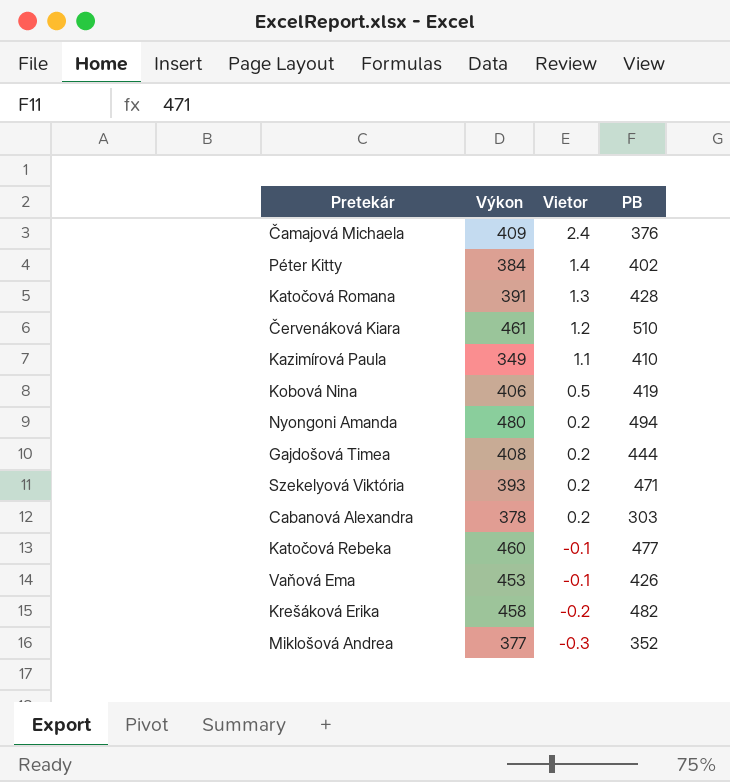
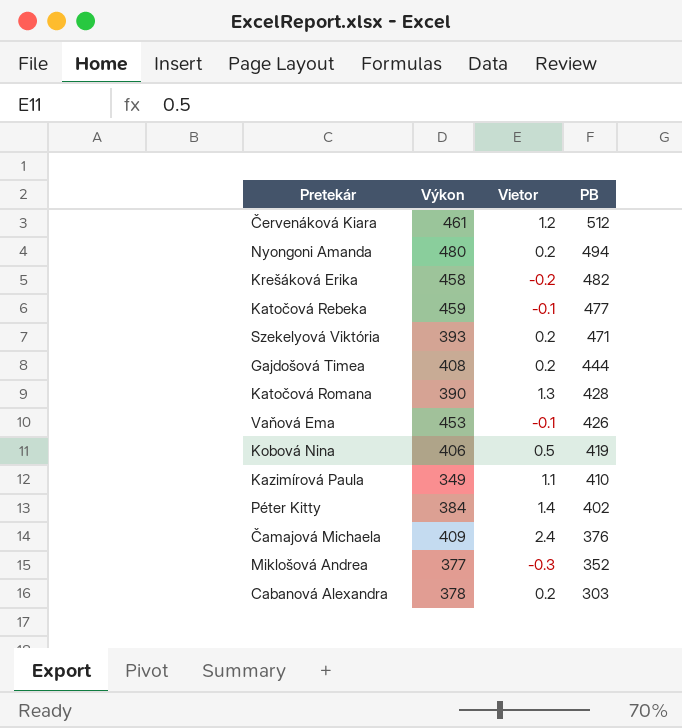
row order: Vietor descending -> PB descending
Červenáková Kiara | PB: 510 -> 512
Katočová Rebeka | Výkon: 460 -> 459
Katočová Romana | Výkon: 391 -> 390

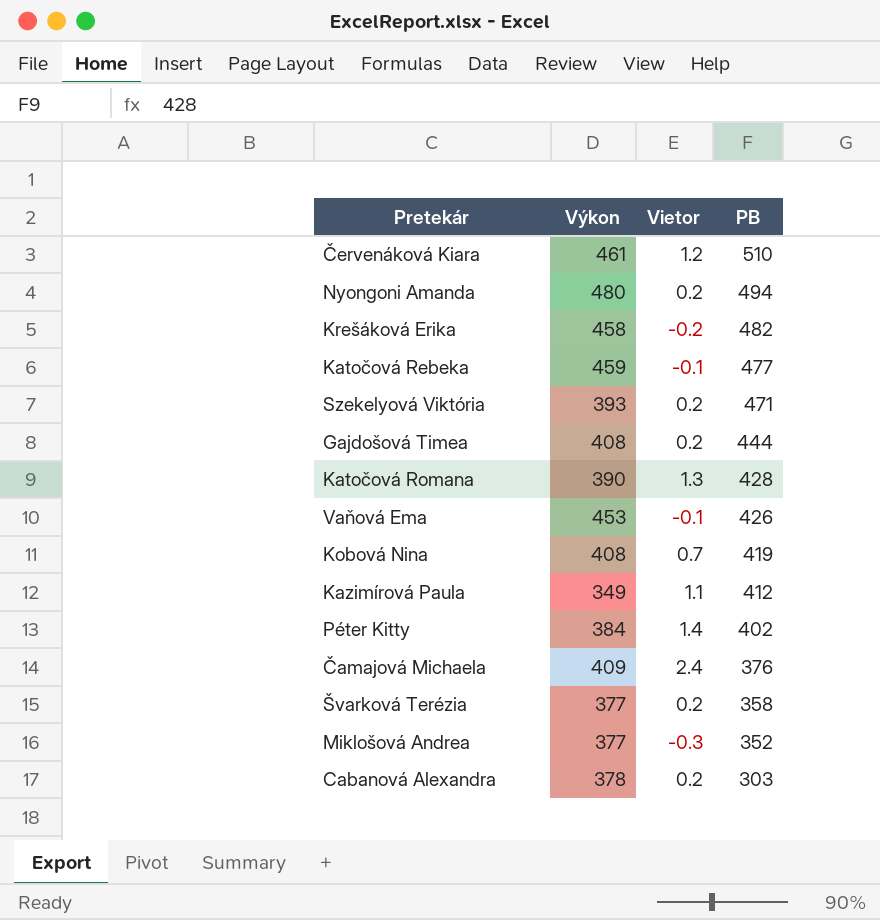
Červenáková Kiara | PB: 512 -> 510
Kobová Nina | Výkon: 406 -> 408
Kobová Nina | Vietor: 0.5 -> 0.7
Kazimírová Paula | PB: 410 -> 412
row Švarková Terézia: none -> 377 | 0.2 | 358

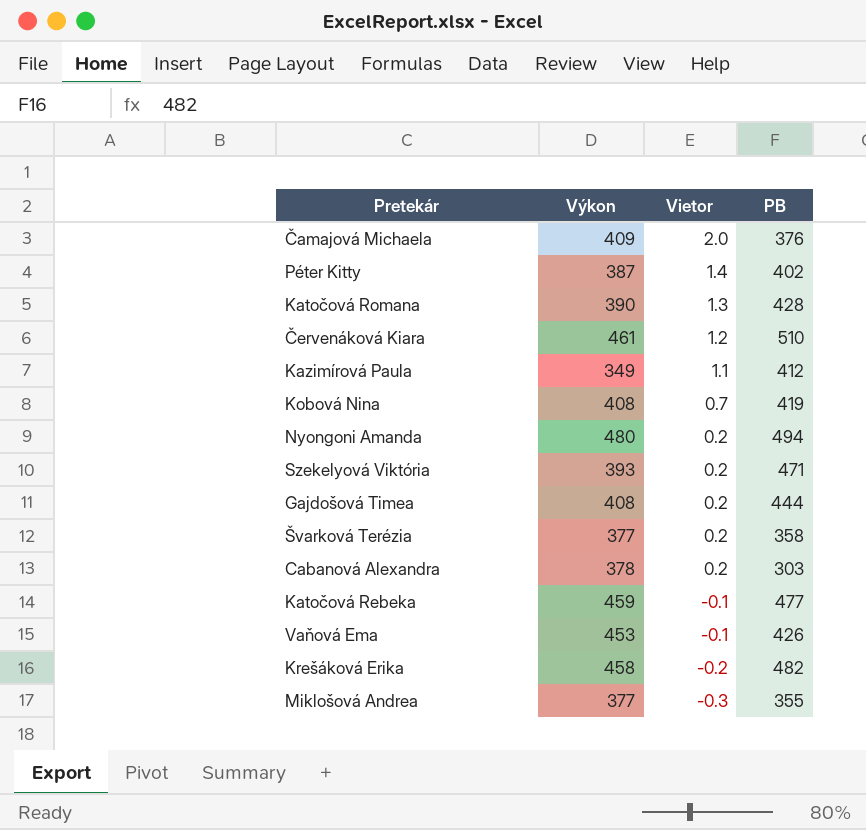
row order: PB descending -> Vietor descending
Čamajová Michaela | Vietor: 2.4 -> 2.0
Péter Kitty | Výkon: 384 -> 387
Miklošová Andrea | PB: 352 -> 355

